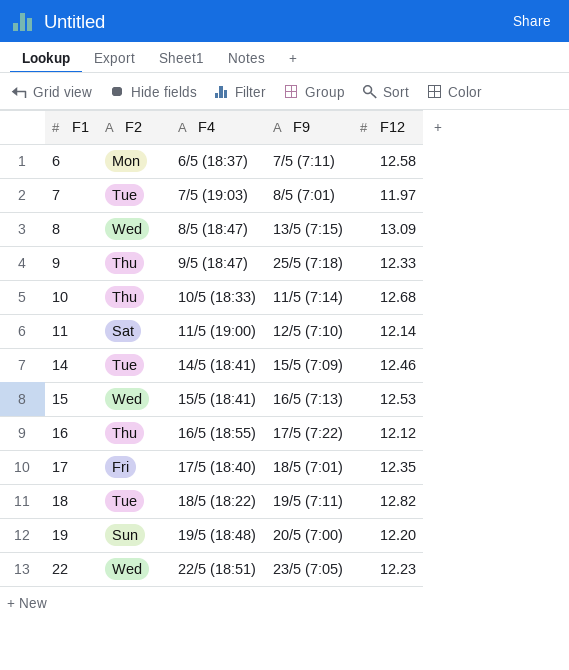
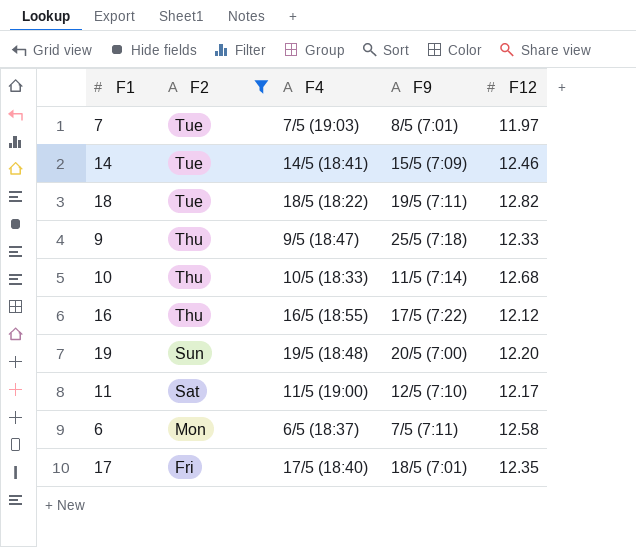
filter: none -> F2 != Wed
row order: F1 ascending -> F2 descending
11 | F12: 12.14 -> 12.17

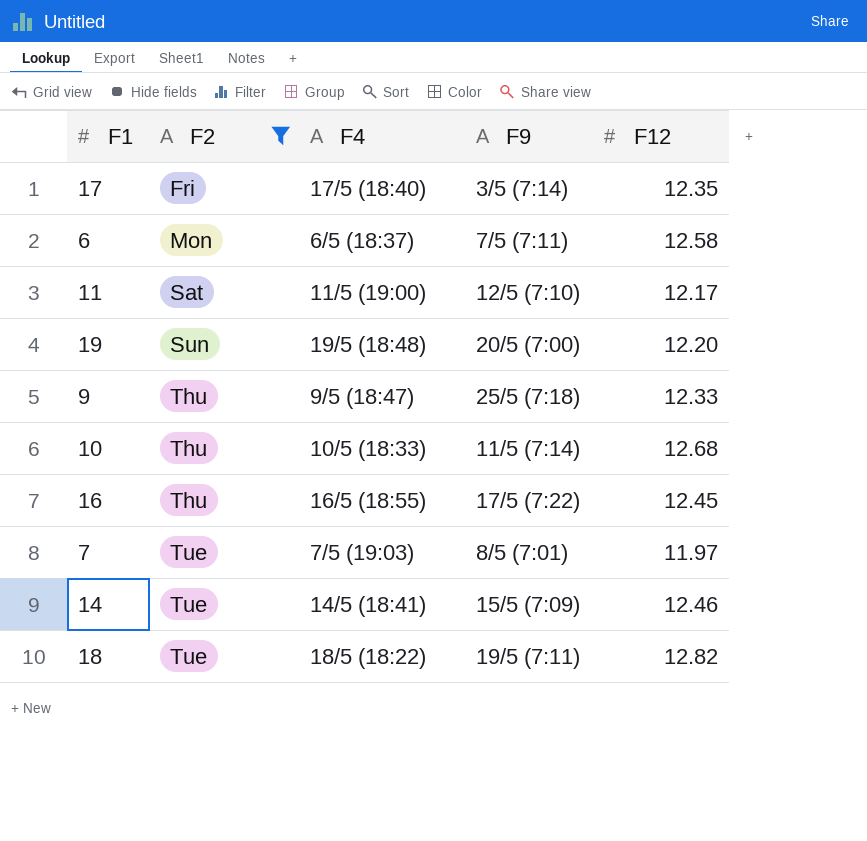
row order: F2 descending -> F2 ascending
17 | F9: 18/5 (7:01) -> 3/5 (7:14)
16 | F12: 12.12 -> 12.45

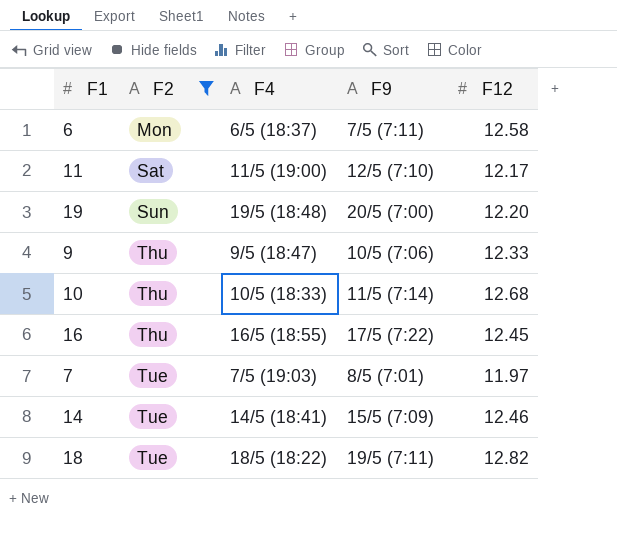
row 17: Fri | 17/5 (18:40) | 3/5 (7:14) | 12.35 -> none
9 | F9: 25/5 (7:18) -> 10/5 (7:06)

